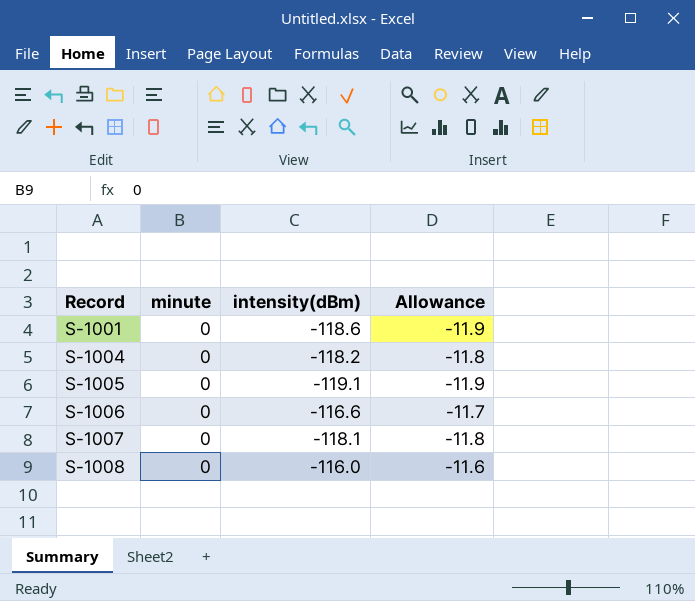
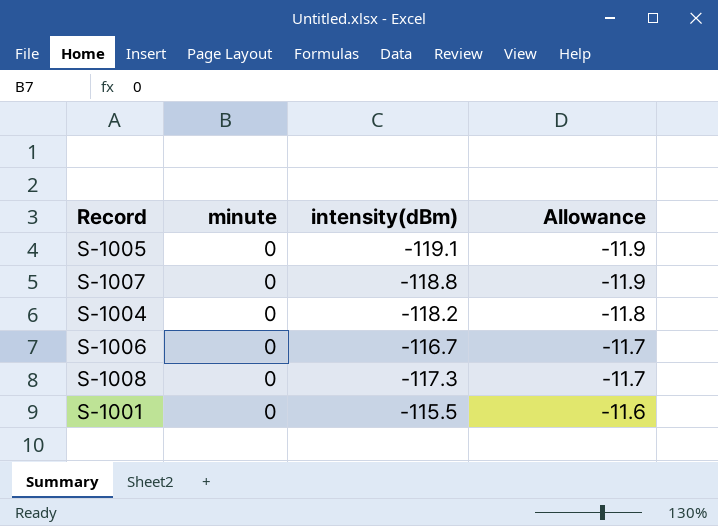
row order: Record ascending -> Allowance ascending
S-1007 | intensity(dBm): -118.1 -> -118.8
S-1007 | Allowance: -11.8 -> -11.9
S-1006 | intensity(dBm): -116.6 -> -116.7
S-1008 | intensity(dBm): -116.0 -> -117.3
S-1008 | Allowance: -11.6 -> -11.7
S-1001 | intensity(dBm): -118.6 -> -115.5
S-1001 | Allowance: -11.9 -> -11.6

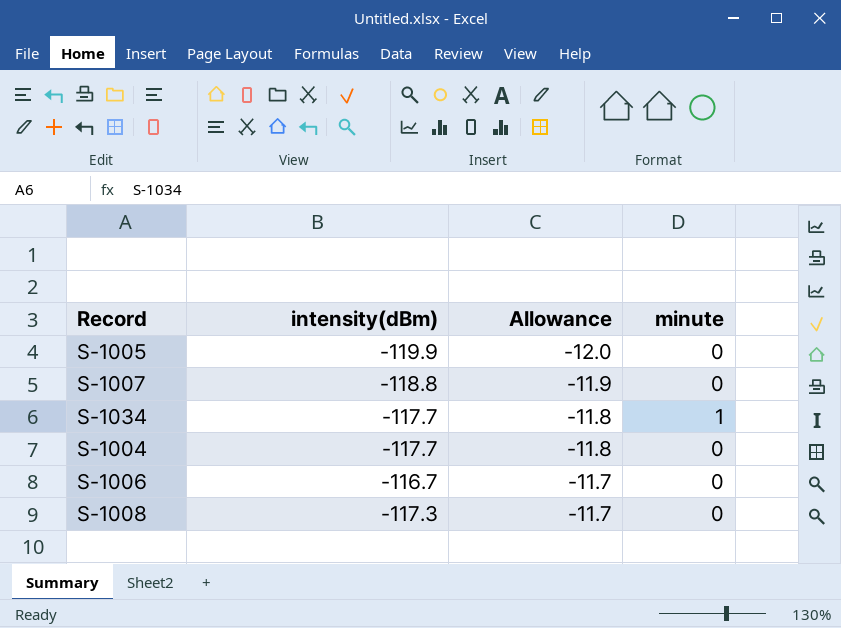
column minute | position: 2 -> 4
row S-1001: 0 | -115.5 | -11.6 -> none
S-1005 | intensity(dBm): -119.1 -> -119.9
S-1005 | Allowance: -11.9 -> -12.0
row S-1034: none -> -117.7 | -11.8 | 1
S-1004 | intensity(dBm): -118.2 -> -117.7

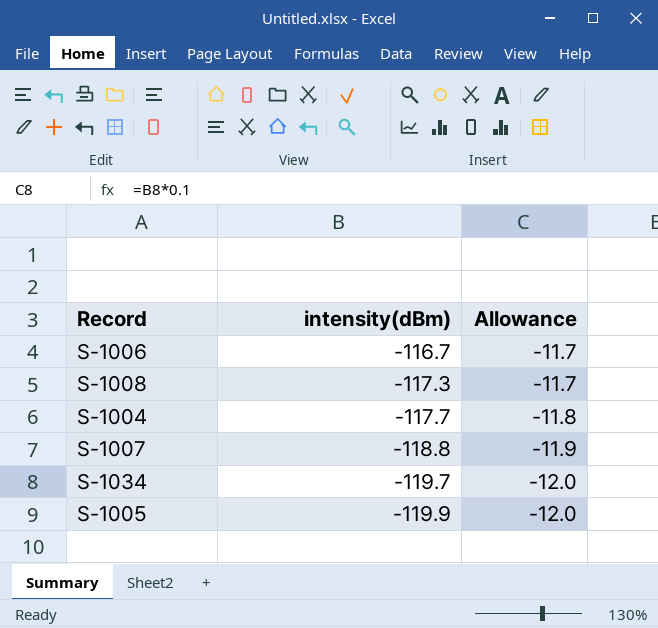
row order: Allowance ascending -> intensity(dBm) descending
column minute | position: 4 -> none
S-1034 | intensity(dBm): -117.7 -> -119.7
S-1034 | Allowance: -11.8 -> -12.0

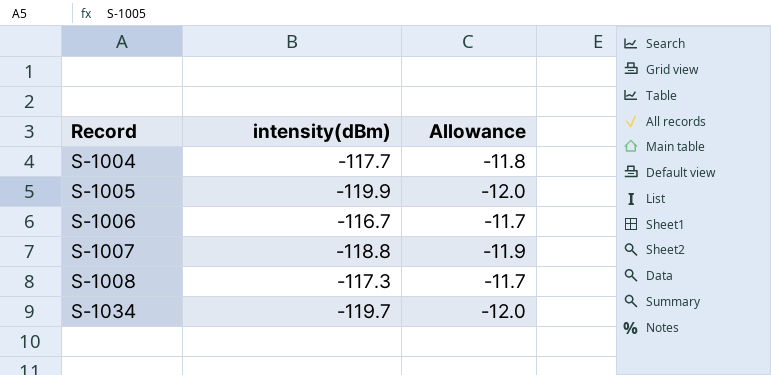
row order: intensity(dBm) descending -> Record ascending

